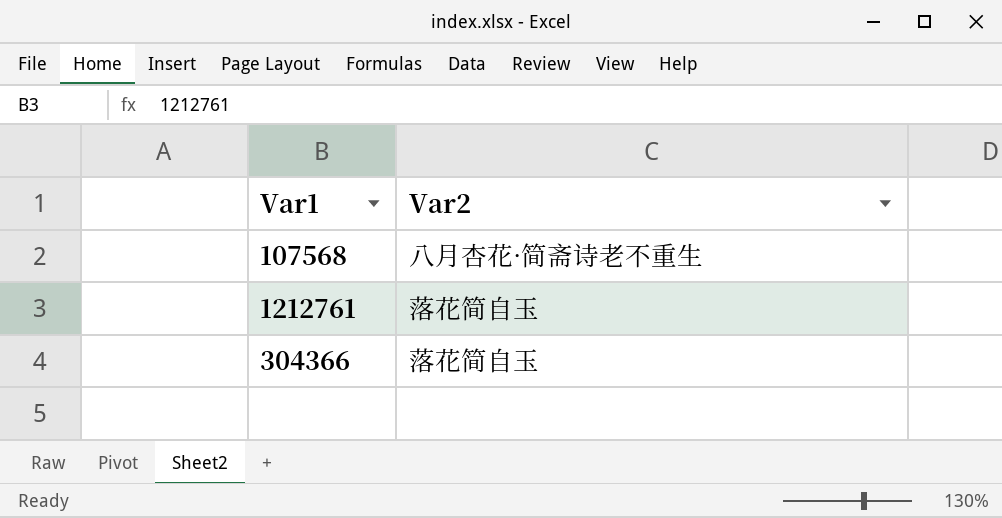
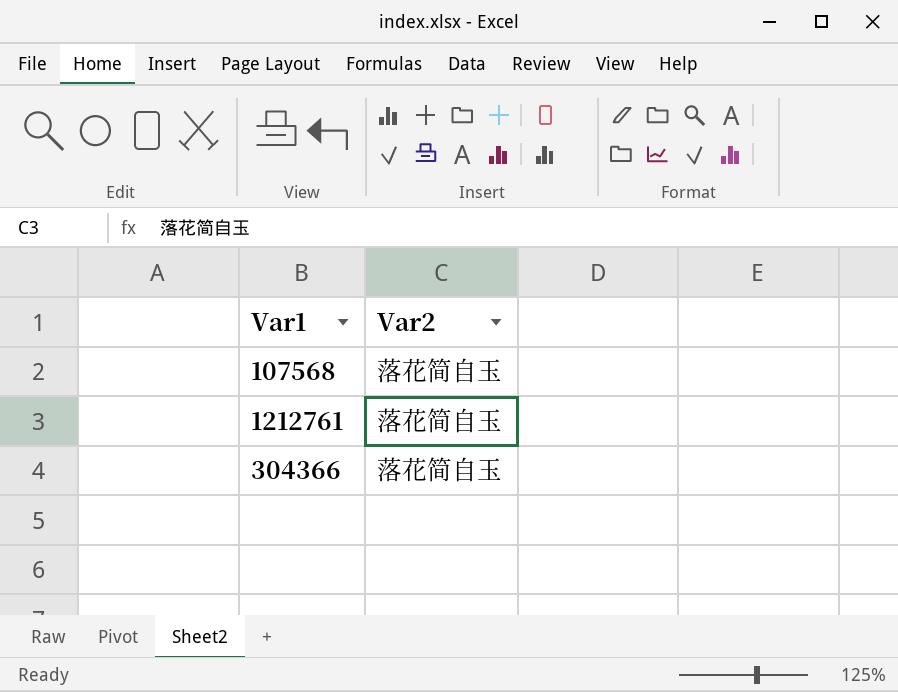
107568 | Var2: 八月杏花·简斋诗老不重生 -> 落花简自玉

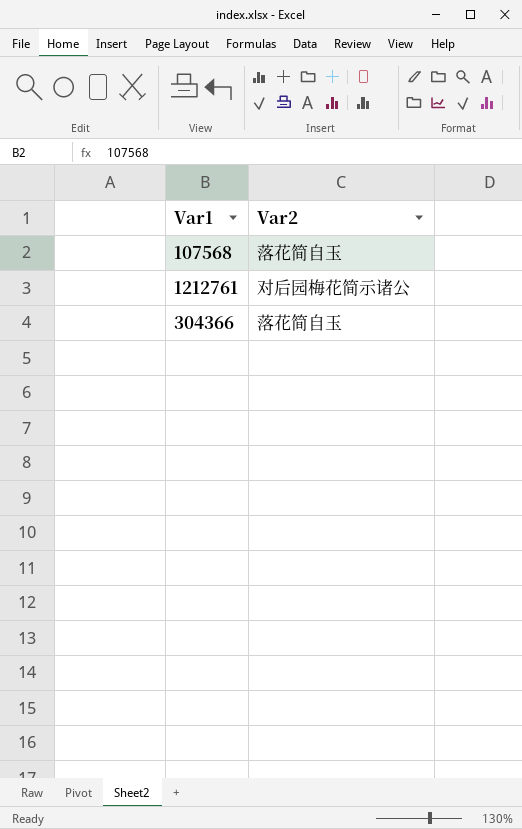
1212761 | Var2: 落花简自玉 -> 对后园梅花简示诸公

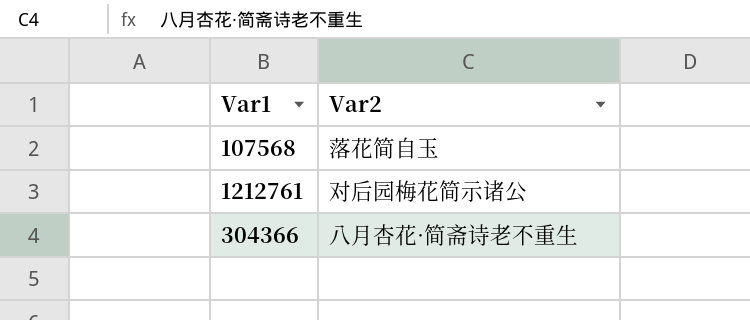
304366 | Var2: 落花简自玉 -> 八月杏花·简斋诗老不重生

